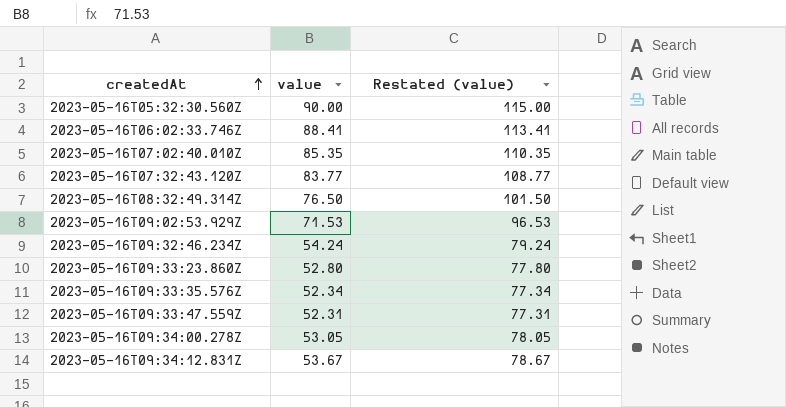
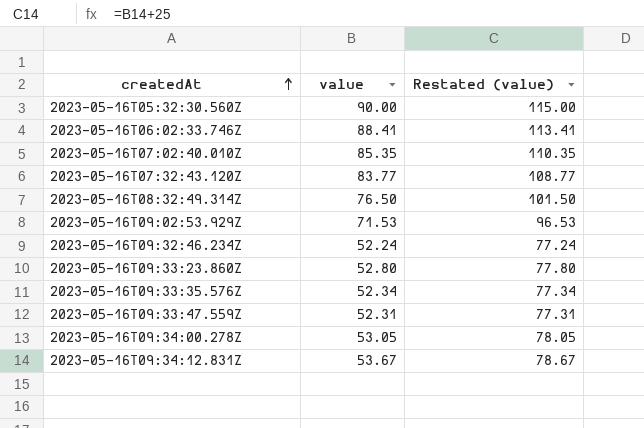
2023-05-16T09:32:46.234Z | value: 54.24 -> 52.24
2023-05-16T09:32:46.234Z | Restated (value): 79.24 -> 77.24

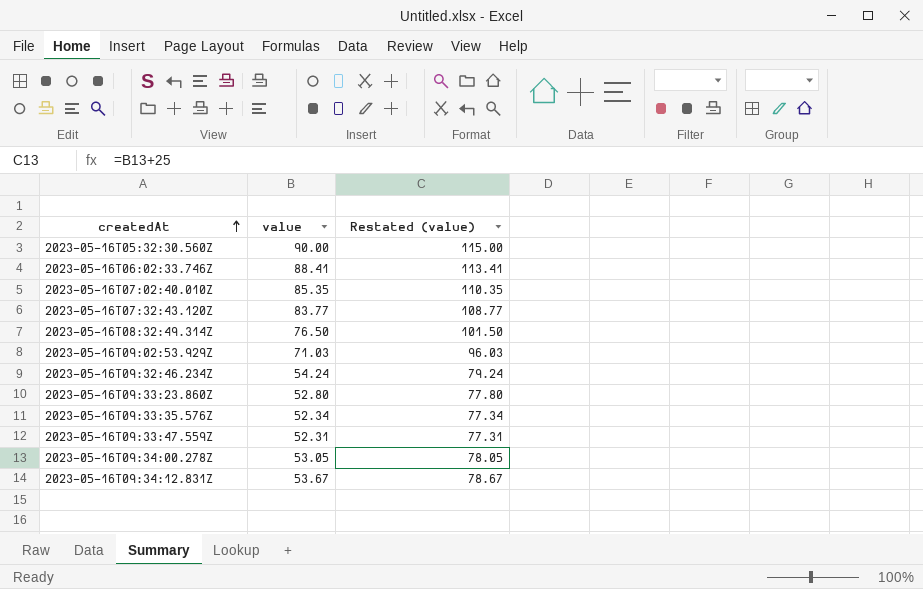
2023-05-16T09:02:53.929Z | value: 71.53 -> 71.03
2023-05-16T09:02:53.929Z | Restated (value): 96.53 -> 96.03
2023-05-16T09:32:46.234Z | value: 52.24 -> 54.24
2023-05-16T09:32:46.234Z | Restated (value): 77.24 -> 79.24

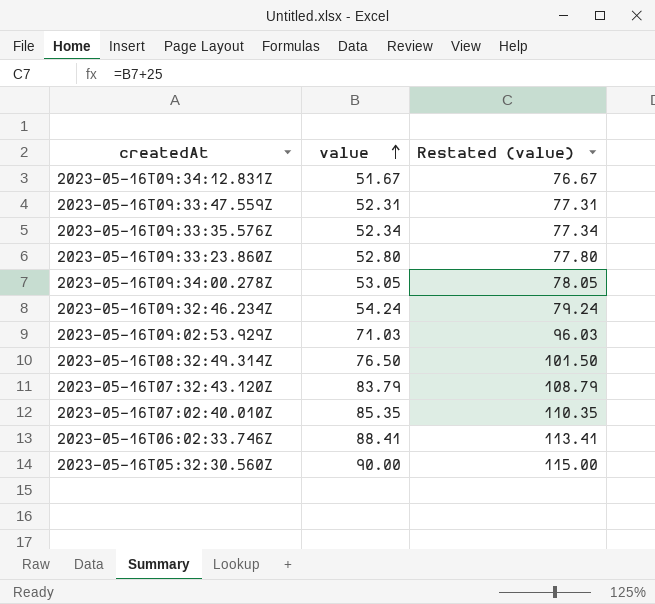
row order: createdAt ascending -> value ascending
2023-05-16T09:34:12.831Z | value: 53.67 -> 51.67
2023-05-16T09:34:12.831Z | Restated (value): 78.67 -> 76.67
2023-05-16T07:32:43.120Z | value: 83.77 -> 83.79
2023-05-16T07:32:43.120Z | Restated (value): 108.77 -> 108.79

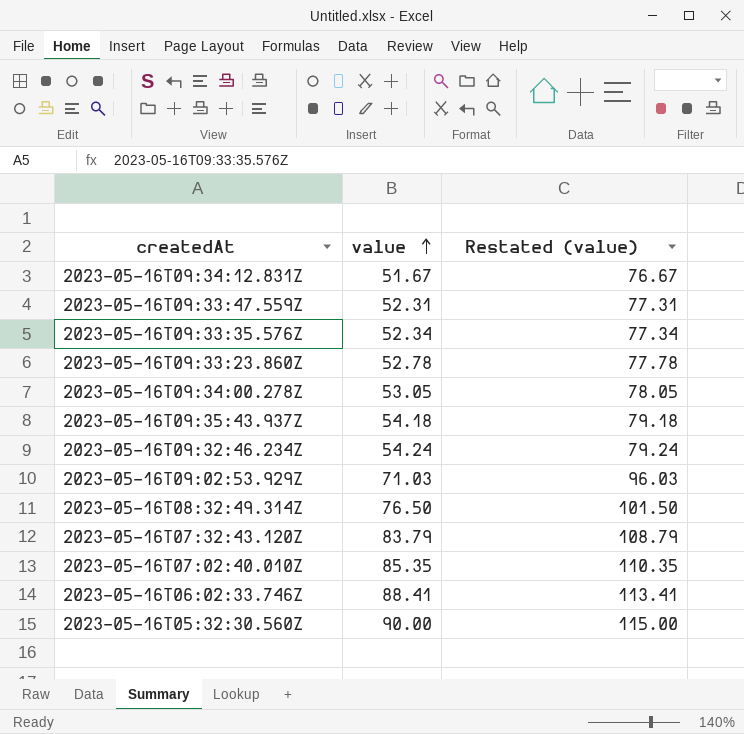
2023-05-16T09:33:23.860Z | value: 52.80 -> 52.78
2023-05-16T09:33:23.860Z | Restated (value): 77.80 -> 77.78
row 2023-05-16T09:35:43.937Z: none -> 54.18 | 79.18

